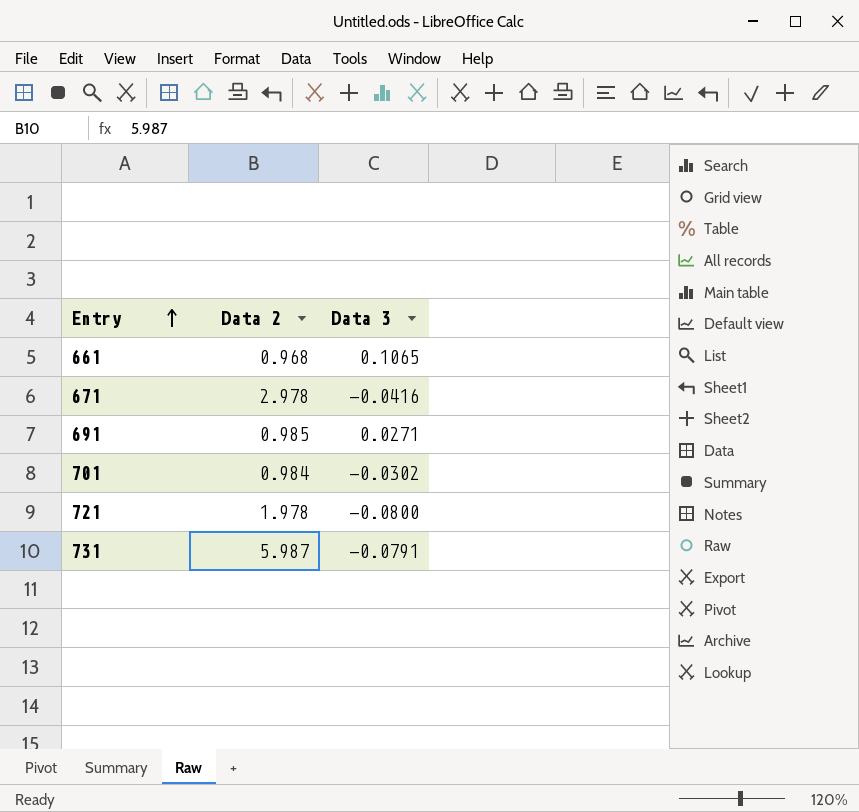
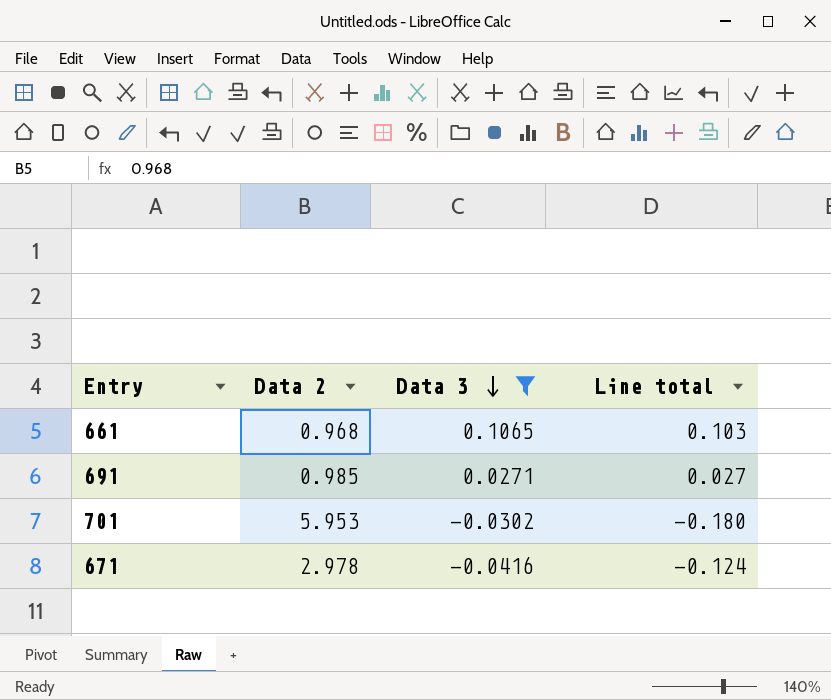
filter: none -> Data 3 >= -0.0416
row order: Entry ascending -> Data 3 descending
column Line total | formula: none -> [Data 2] * [Data 3]
701 | Data 2: 0.984 -> 5.953

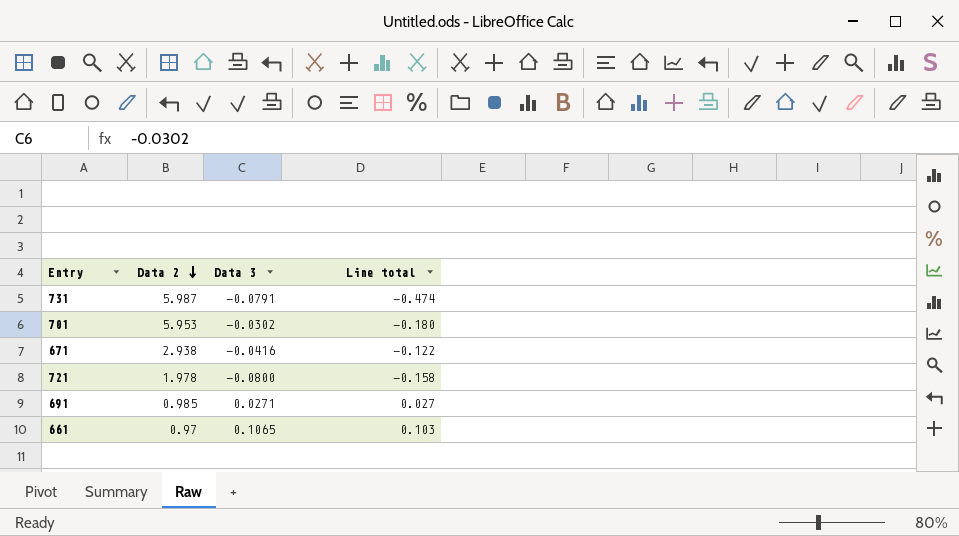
filter: Data 3 >= -0.0416 -> none
row order: Data 3 descending -> Data 2 descending
671 | Data 2: 2.978 -> 2.938
671 | Line total: -0.124 -> -0.122
661 | Data 2: 0.968 -> 0.97

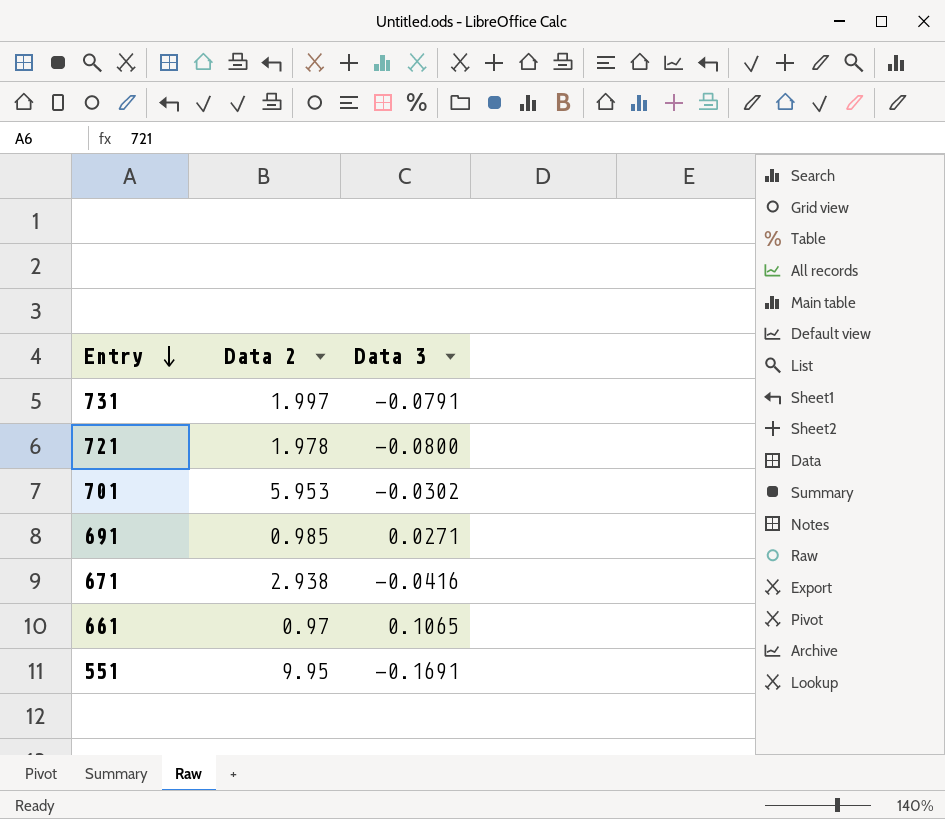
row order: Data 2 descending -> Entry descending
column Line total | formula: [Data 2] * [Data 3] -> none
731 | Data 2: 5.987 -> 1.997
row 551: none -> 9.95 | -0.1691

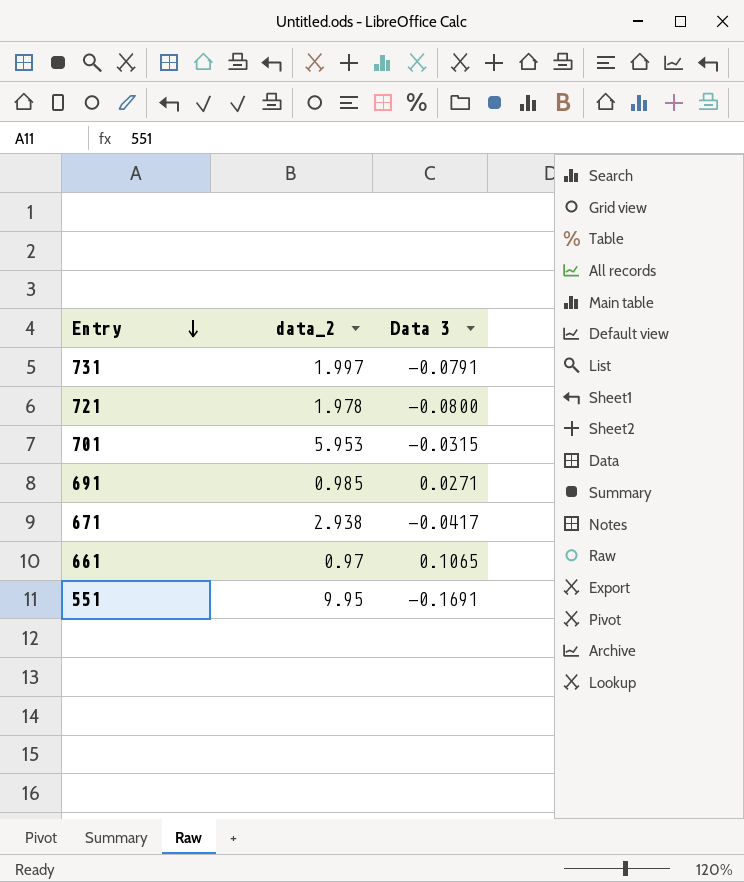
column name: Data 2 -> data_2
701 | Data 3: -0.0302 -> -0.0315
671 | Data 3: -0.0416 -> -0.0417

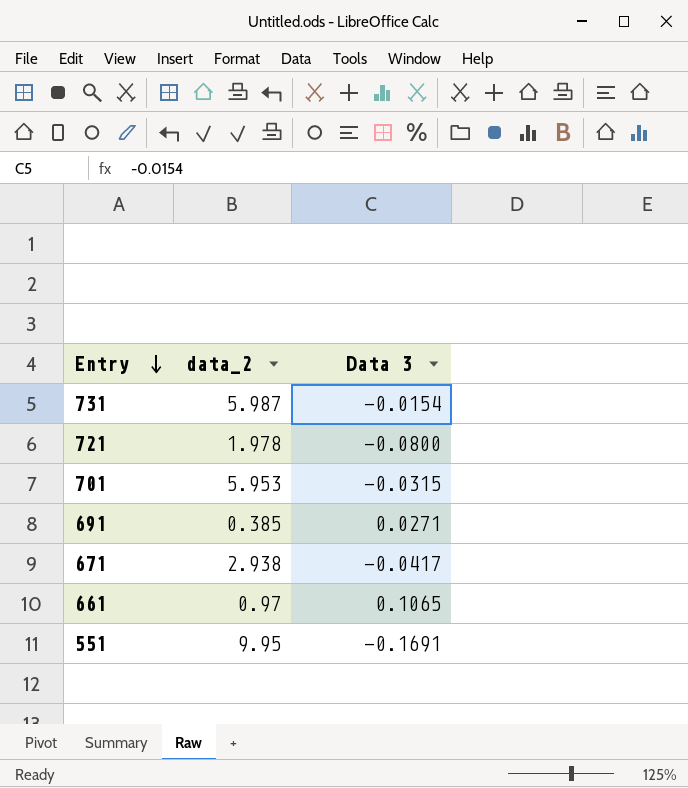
731 | data_2: 1.997 -> 5.987
731 | Data 3: -0.0791 -> -0.0154
691 | data_2: 0.985 -> 0.385

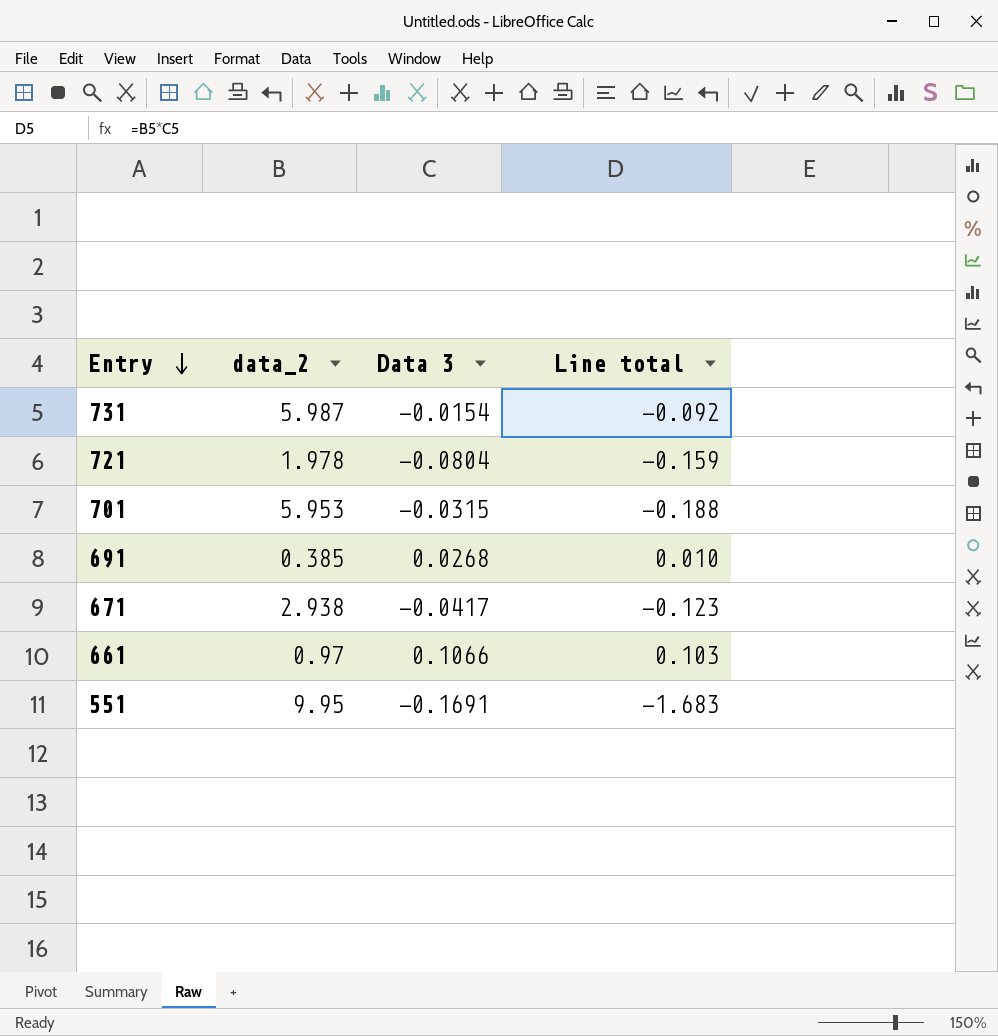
column Line total | formula: none -> [data_2] * [Data 3]
721 | Data 3: -0.0800 -> -0.0804
691 | Data 3: 0.0271 -> 0.0268
661 | Data 3: 0.1065 -> 0.1066

